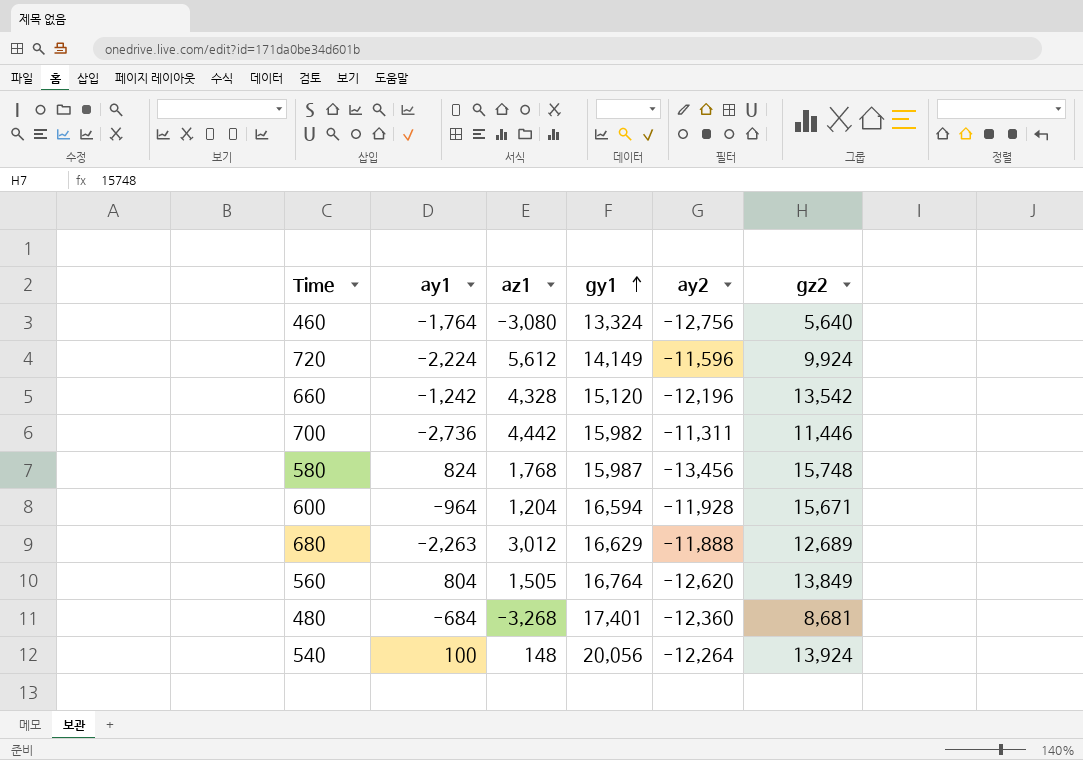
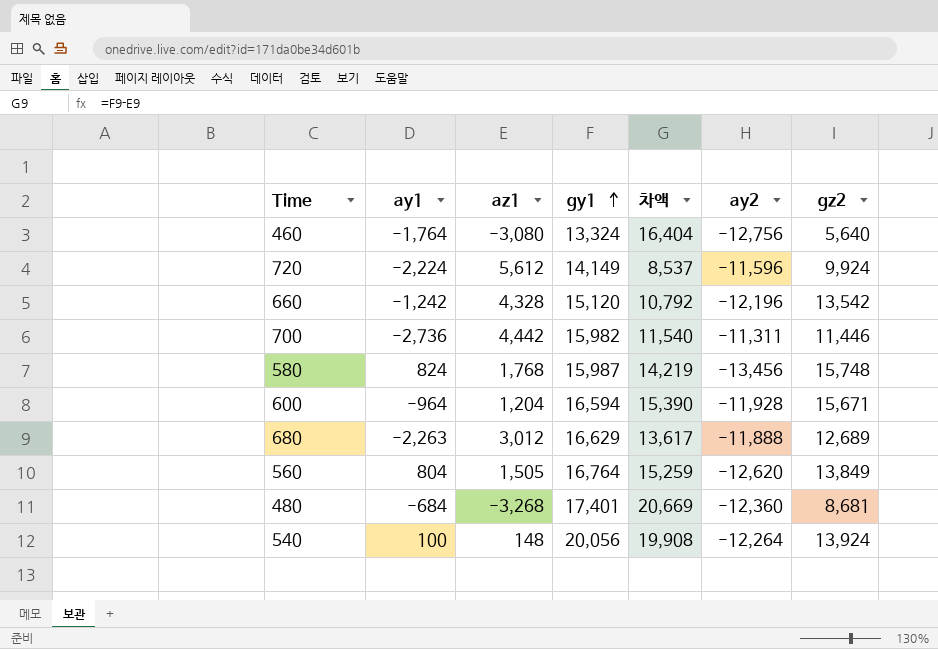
column 차액 | formula: none -> [gy1] - [az1]

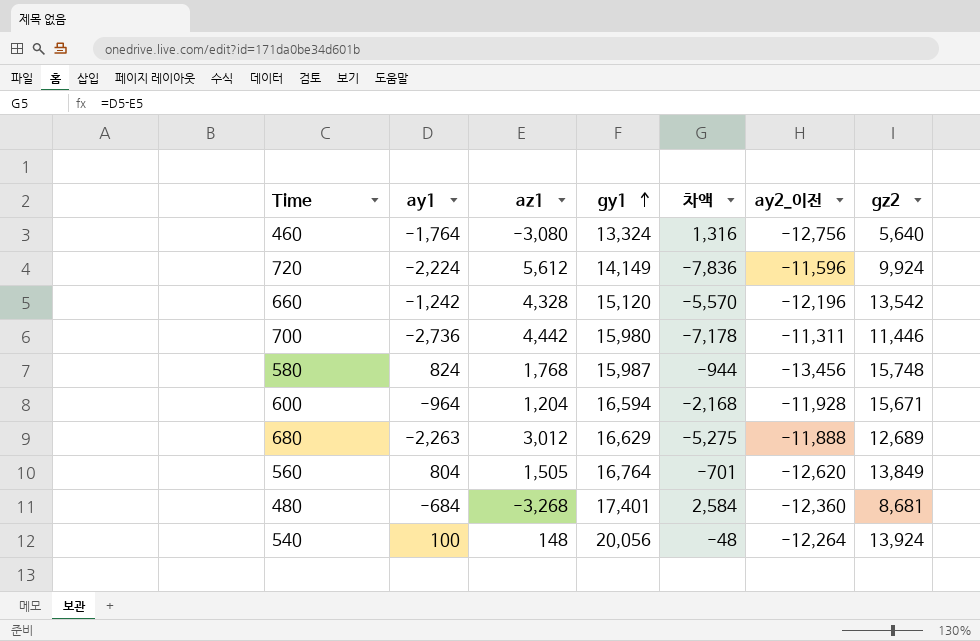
column 차액 | formula: [gy1] - [az1] -> [ay1] - [az1]
column name: ay2 -> ay2_이전
700 | gy1: 15,982 -> 15,980

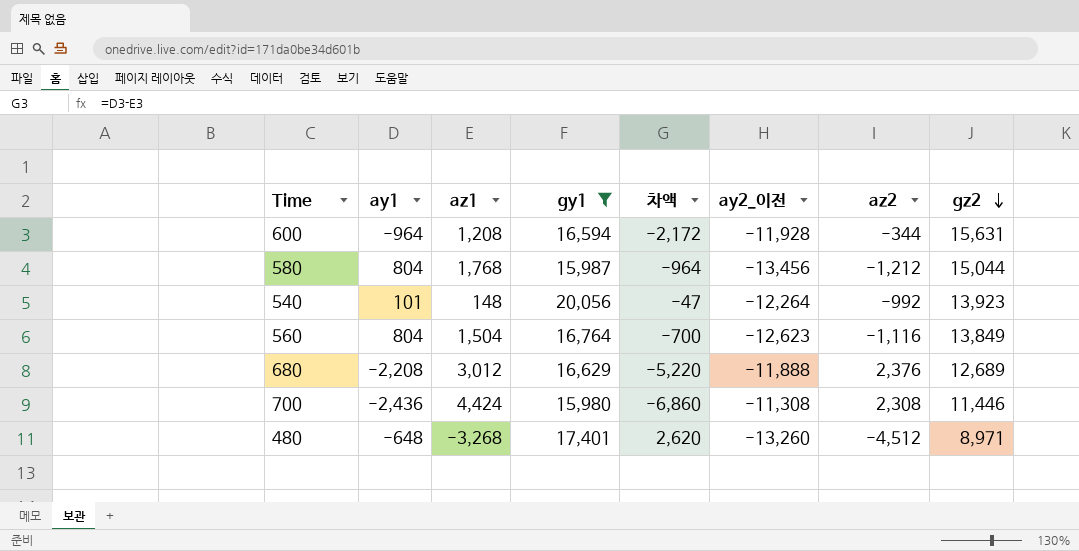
filter: none -> gy1 >= 15,980
row order: gy1 ascending -> gz2 descending
column az2 | position: none -> 7
600 | az1: 1,204 -> 1,208
600 | 차액: -2,168 -> -2,172
600 | gz2: 15,671 -> 15,631
580 | ay1: 824 -> 804
580 | 차액: -944 -> -964
580 | gz2: 15,748 -> 15,044
540 | ay1: 100 -> 101
540 | 차액: -48 -> -47
540 | gz2: 13,924 -> 13,923
560 | az1: 1,505 -> 1,504
560 | 차액: -701 -> -700
560 | ay2_이전: -12,620 -> -12,623
680 | ay1: -2,263 -> -2,208
680 | 차액: -5,275 -> -5,220
700 | ay1: -2,736 -> -2,436
700 | az1: 4,442 -> 4,424
700 | 차액: -7,178 -> -6,860
700 | ay2_이전: -11,311 -> -11,308
480 | ay1: -684 -> -648
480 | 차액: 2,584 -> 2,620
480 | ay2_이전: -12,360 -> -13,260
480 | gz2: 8,681 -> 8,971

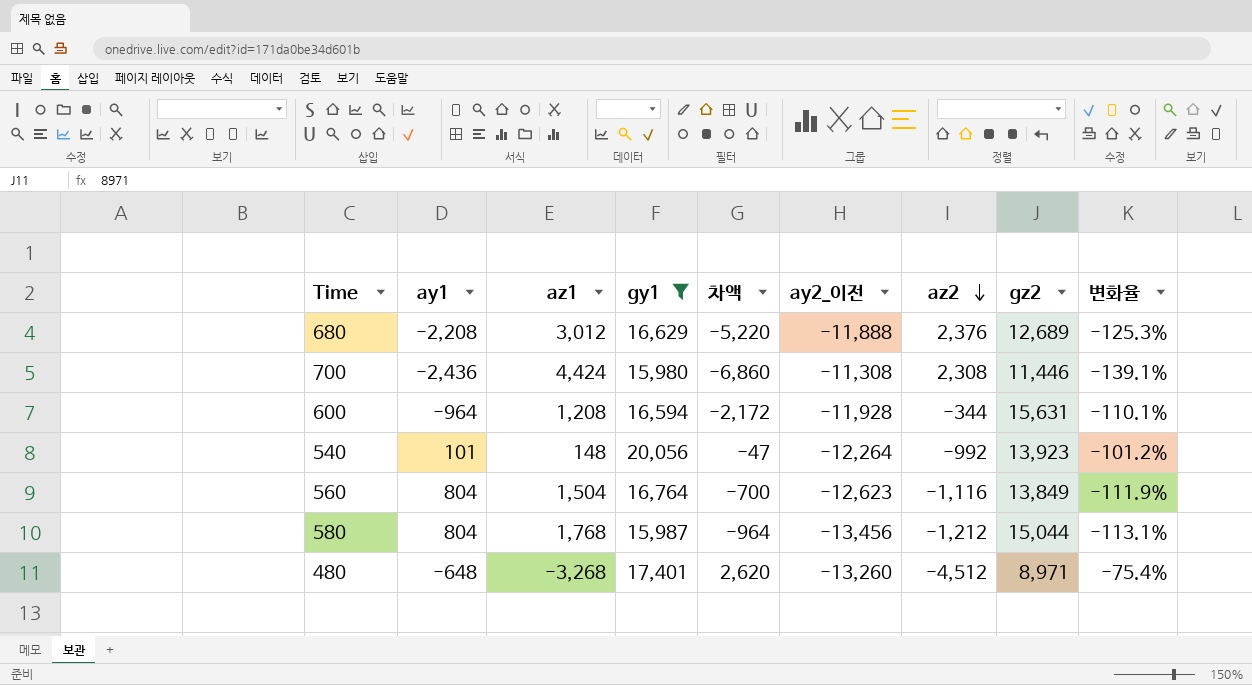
row order: gz2 descending -> az2 descending
column 변화율 | formula: none -> ([az1] - [ay2_이전]) / [ay2_이전]

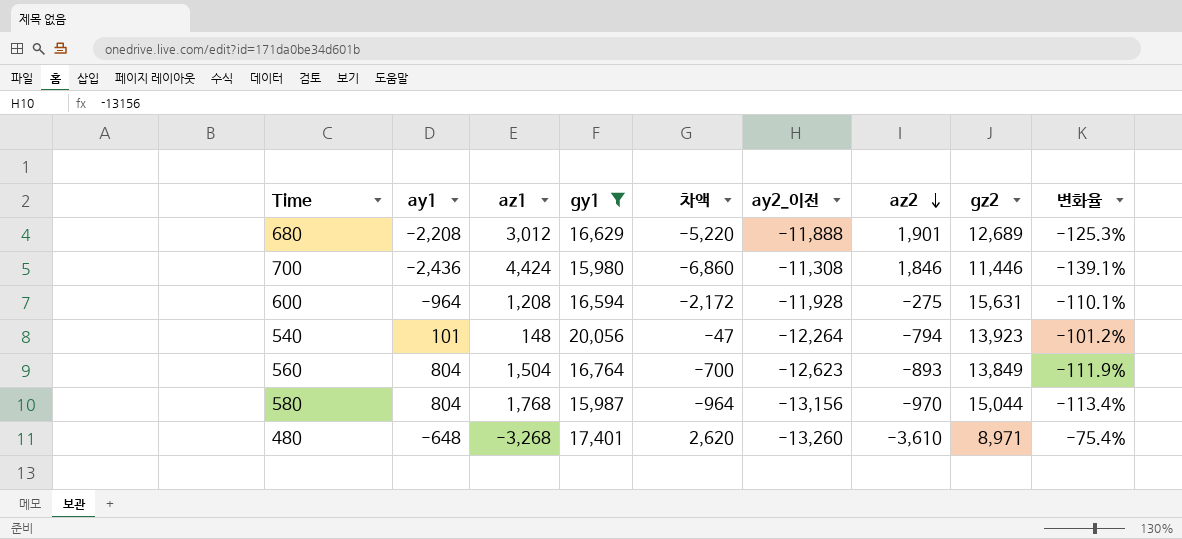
680 | az2: 2,376 -> 1,901
700 | az2: 2,308 -> 1,846
600 | az2: -344 -> -275
540 | az2: -992 -> -794
560 | az2: -1,116 -> -893
580 | ay2_이전: -13,456 -> -13,156
580 | az2: -1,212 -> -970
580 | 변화율: -113.1% -> -113.4%
480 | az2: -4,512 -> -3,610

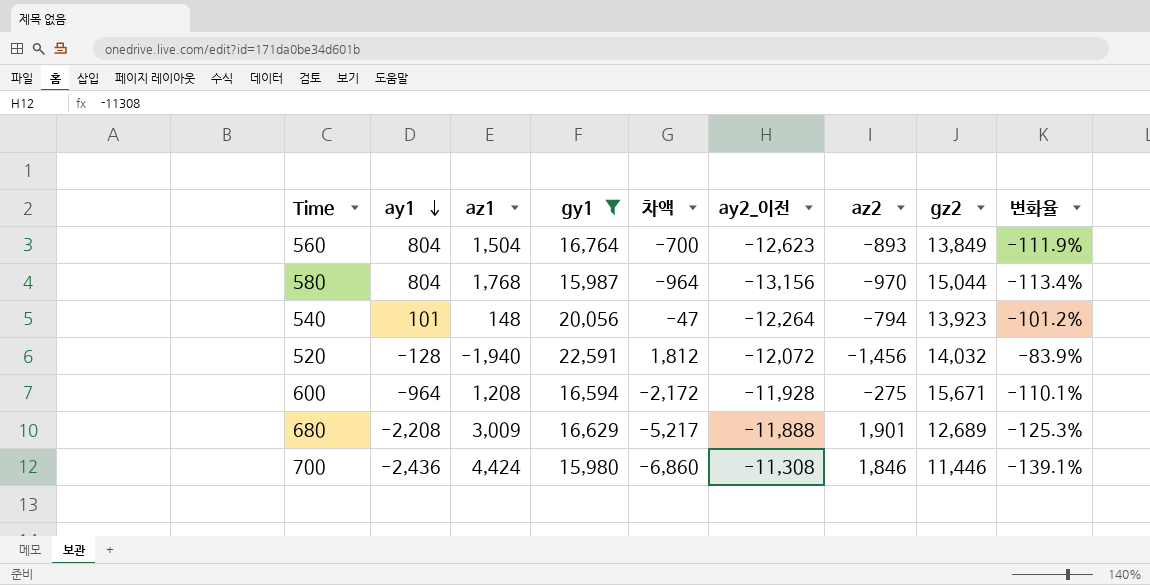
row order: az2 descending -> ay1 descending
row 480: -648 | -3,268 | 17,401 | 2,620 | -13,260 | -3,610 | 8,971 | -75.4% -> none
row 520: none -> -128 | -1,940 | 22,591 | 1,812 | -12,072 | -1,456 | 14,032 | -83.9%
600 | gz2: 15,631 -> 15,671
680 | az1: 3,012 -> 3,009
680 | 차액: -5,220 -> -5,217

